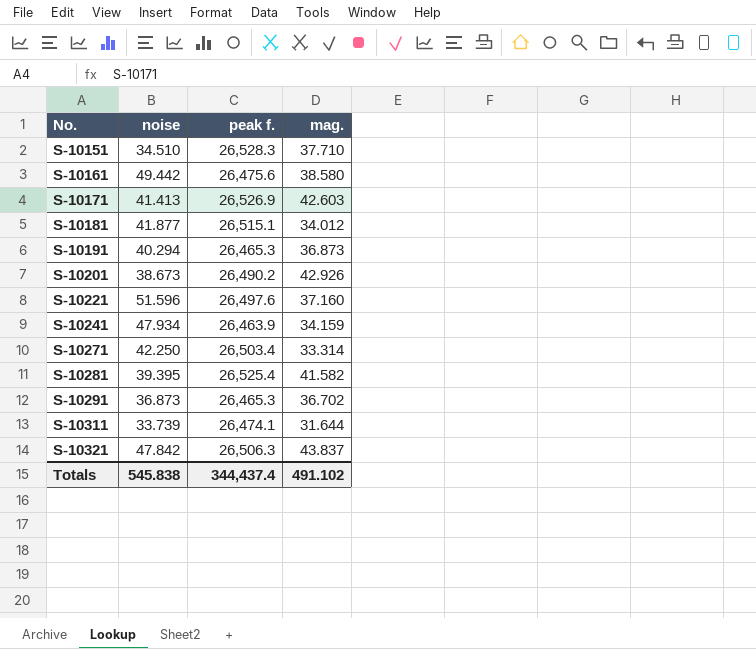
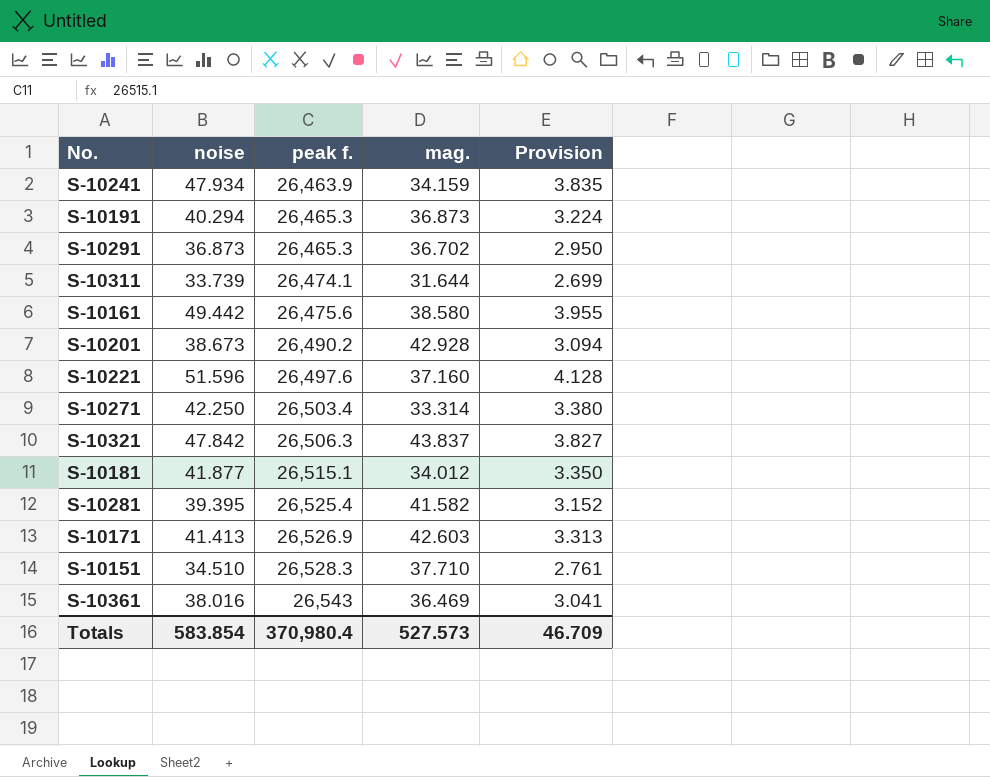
row order: No. ascending -> peak f. ascending
column Provision | formula: none -> [noise] * 0.08
S-10201 | mag.: 42.926 -> 42.928
row S-10361: none -> 38.016 | 26,543 | 36.469 | 3.041
Totals | noise: 545.838 -> 583.854
Totals | peak f.: 344,437.4 -> 370,980.4
Totals | mag.: 491.102 -> 527.573

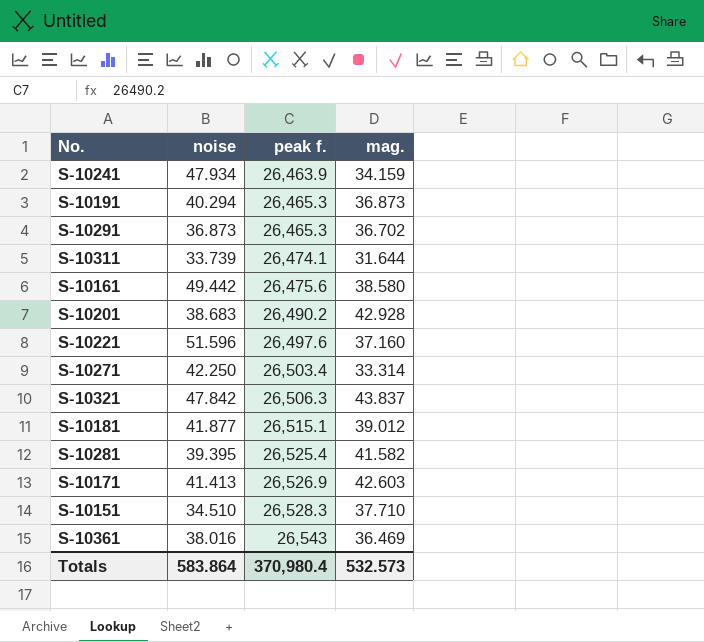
column Provision | formula: [noise] * 0.08 -> none
S-10201 | noise: 38.673 -> 38.683
S-10181 | mag.: 34.012 -> 39.012
Totals | noise: 583.854 -> 583.864
Totals | mag.: 527.573 -> 532.573

